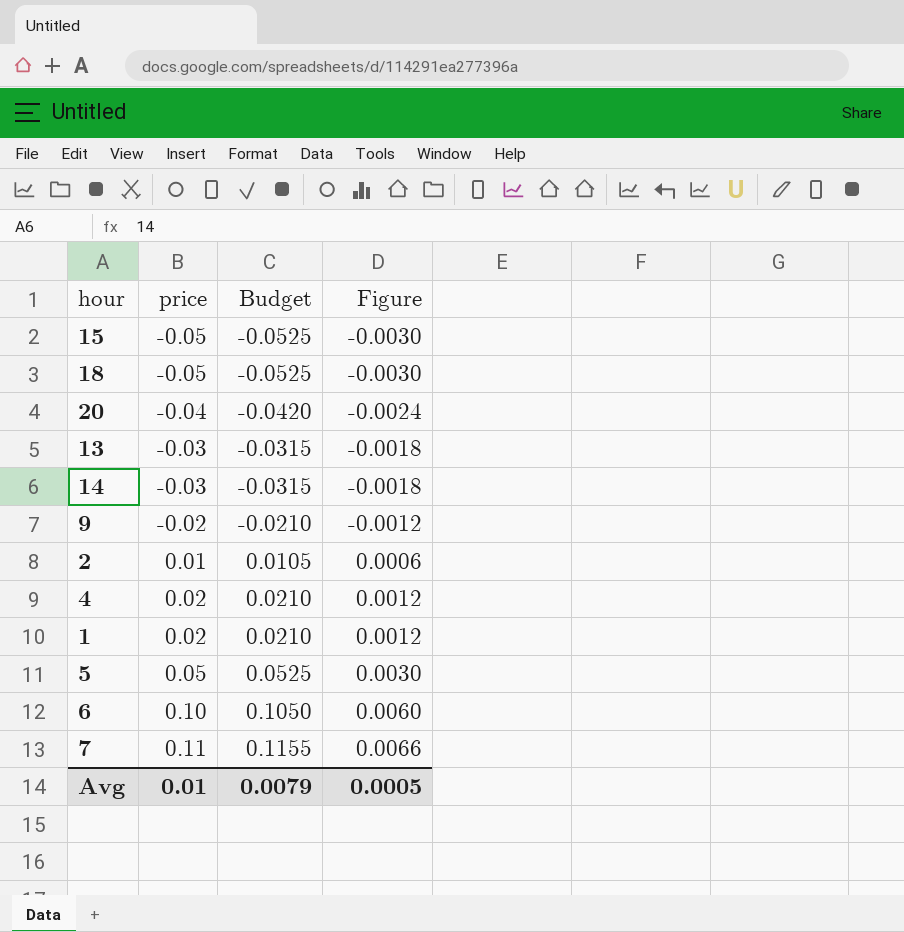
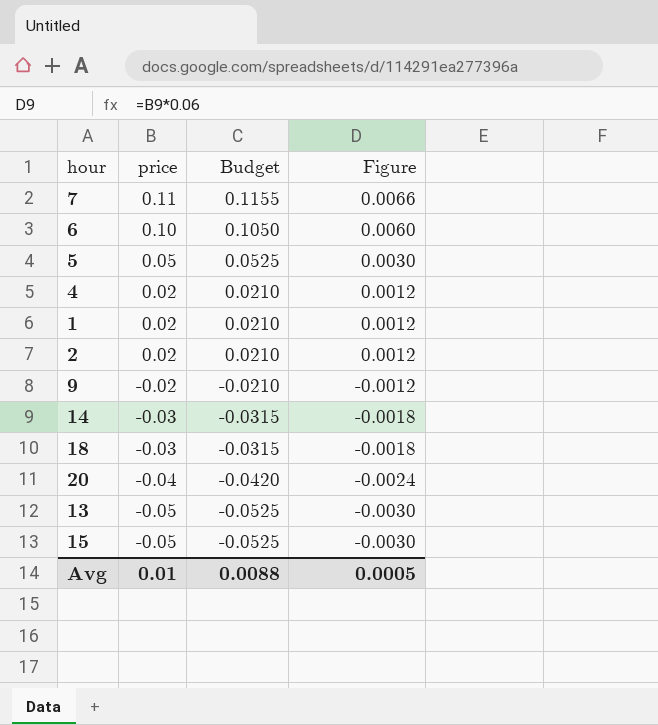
row order: price ascending -> price descending
2 | price: 0.01 -> 0.02
2 | Budget: 0.0105 -> 0.0210
2 | Figure: 0.0006 -> 0.0012
18 | price: -0.05 -> -0.03
18 | Budget: -0.0525 -> -0.0315
18 | Figure: -0.0030 -> -0.0018
13 | price: -0.03 -> -0.05
13 | Budget: -0.0315 -> -0.0525
13 | Figure: -0.0018 -> -0.0030
Avg | Budget: 0.0079 -> 0.0088

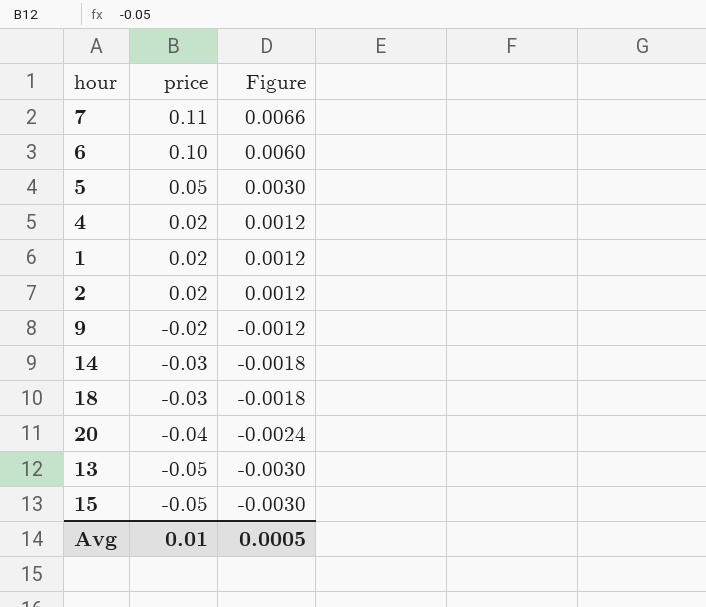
column Budget | formula: [price] * 1.05 -> none

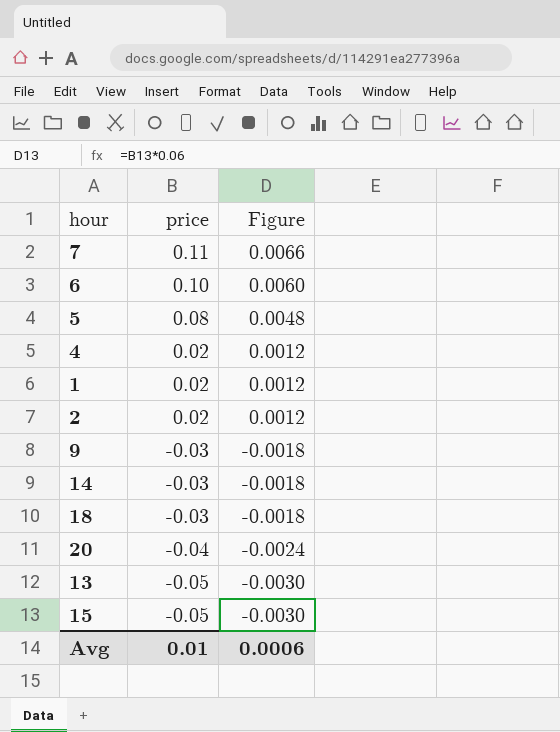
5 | price: 0.05 -> 0.08
5 | Figure: 0.0030 -> 0.0048
9 | price: -0.02 -> -0.03
9 | Figure: -0.0012 -> -0.0018
Avg | Figure: 0.0005 -> 0.0006

